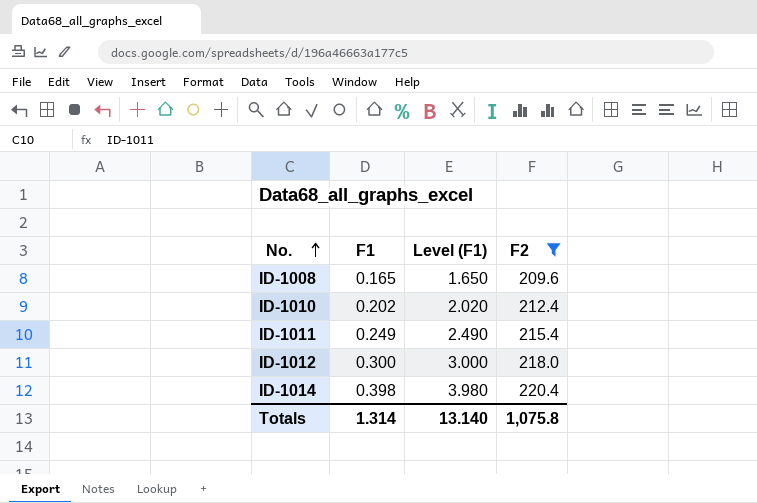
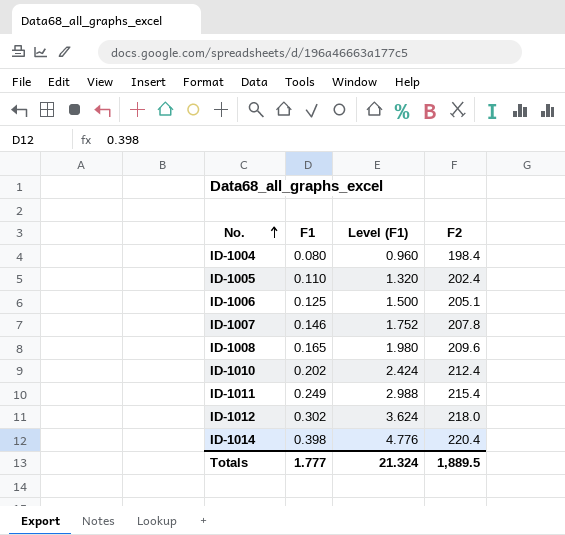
filter: F2 >= 209.6 -> none
column Level (F1) | formula: [F1] * 10 -> [F1] * 12
ID-1012 | F1: 0.300 -> 0.302
Totals | F1: 1.314 -> 1.777
Totals | Level (F1): 13.140 -> 21.324
Totals | F2: 1,075.8 -> 1,889.5

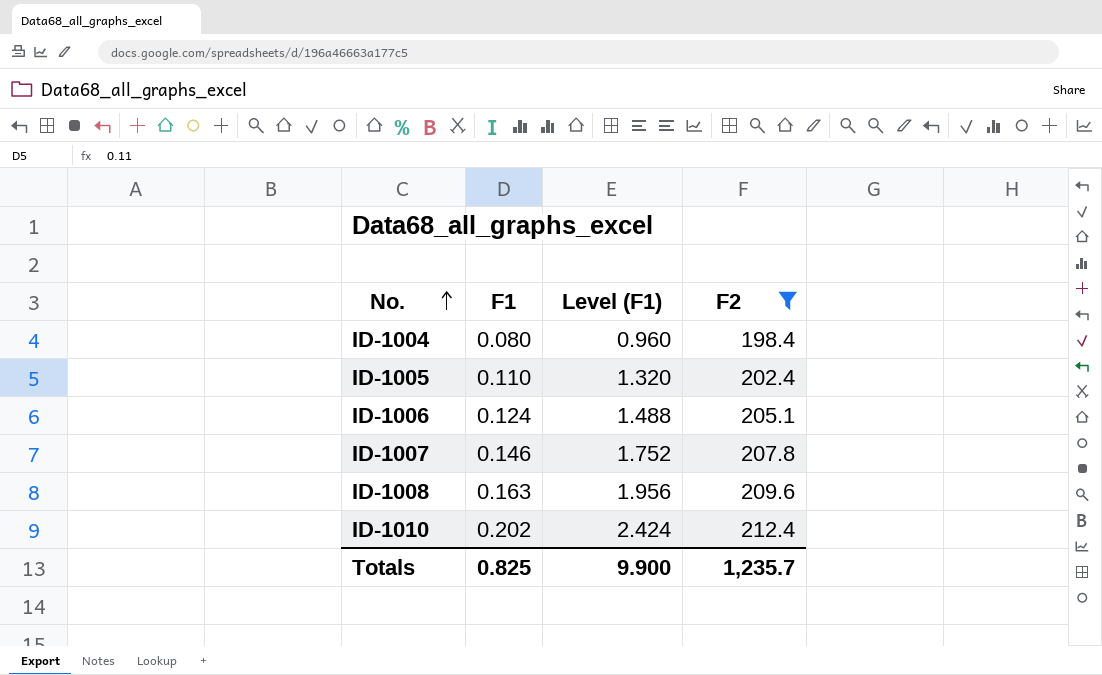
filter: none -> F2 <= 212.4
ID-1006 | F1: 0.125 -> 0.124
ID-1006 | Level (F1): 1.500 -> 1.488
ID-1008 | F1: 0.165 -> 0.163
ID-1008 | Level (F1): 1.980 -> 1.956
Totals | F1: 1.777 -> 0.825
Totals | Level (F1): 21.324 -> 9.900
Totals | F2: 1,889.5 -> 1,235.7

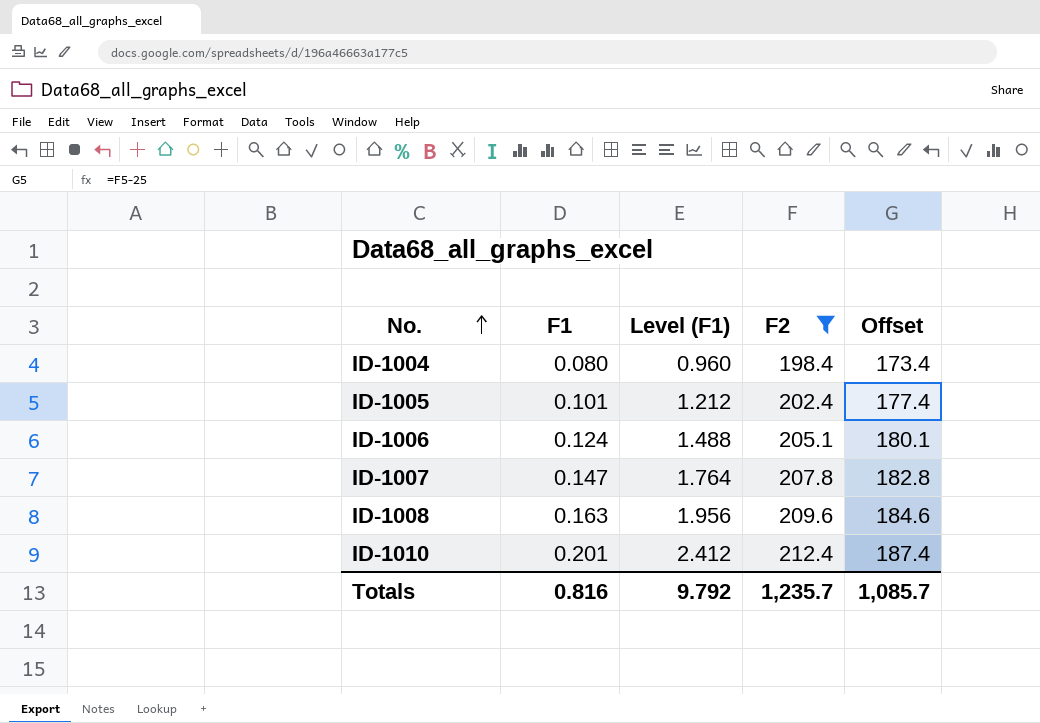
column Offset | formula: none -> [F2] - 25
ID-1005 | F1: 0.110 -> 0.101
ID-1005 | Level (F1): 1.320 -> 1.212
ID-1007 | F1: 0.146 -> 0.147
ID-1007 | Level (F1): 1.752 -> 1.764
ID-1010 | F1: 0.202 -> 0.201
ID-1010 | Level (F1): 2.424 -> 2.412
Totals | F1: 0.825 -> 0.816
Totals | Level (F1): 9.900 -> 9.792

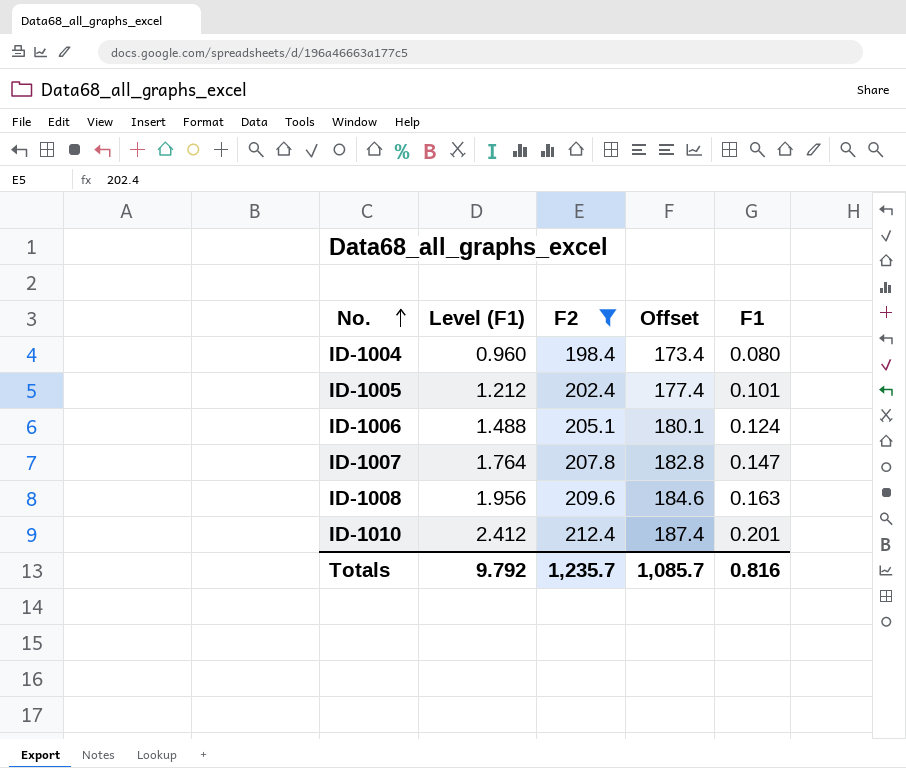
column F1 | position: 2 -> 5

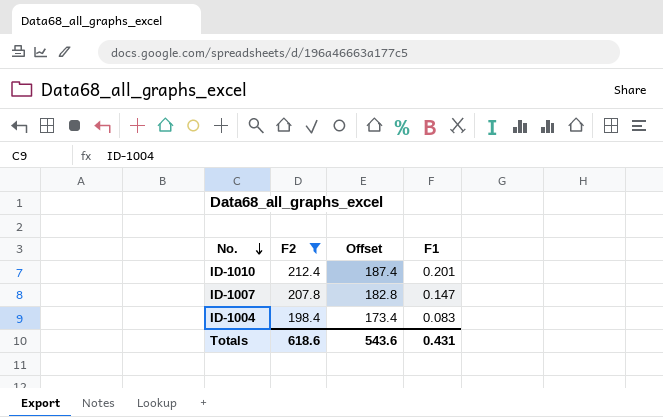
row order: No. ascending -> No. descending
column Level (F1) | formula: [F1] * 12 -> none
row ID-1005: 1.212 | 202.4 | 177.4 | 0.101 -> none
row ID-1006: 1.488 | 205.1 | 180.1 | 0.124 -> none
row ID-1008: 1.956 | 209.6 | 184.6 | 0.163 -> none
ID-1004 | F1: 0.080 -> 0.083
Totals | F2: 1,235.7 -> 618.6
Totals | Offset: 1,085.7 -> 543.6
Totals | F1: 0.816 -> 0.431

